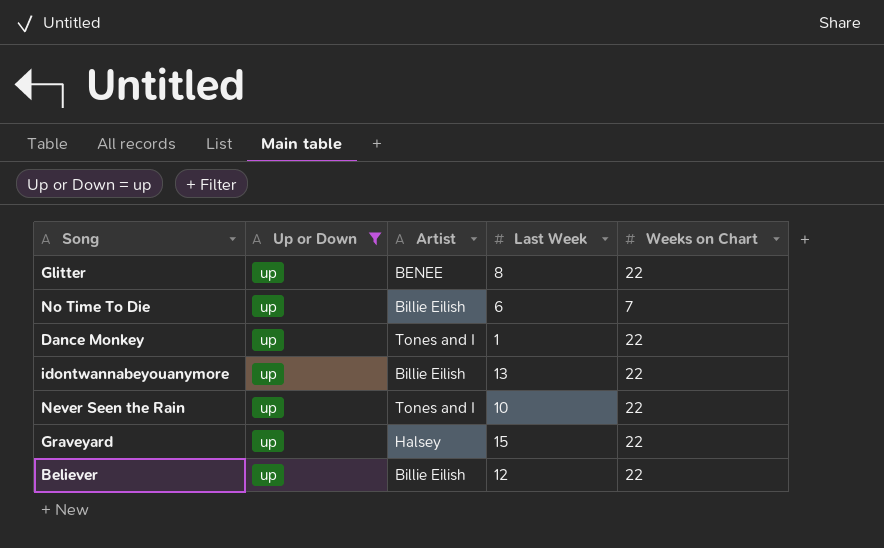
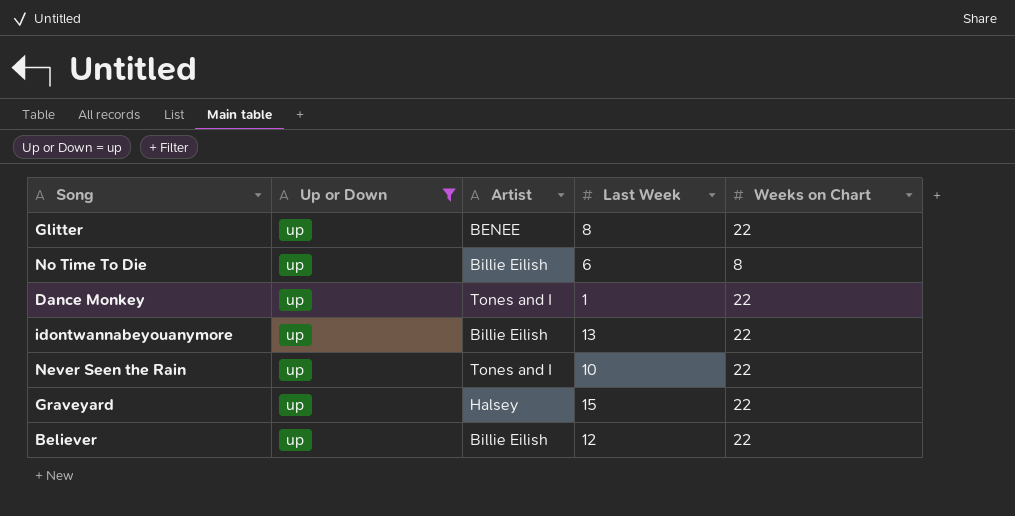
No Time To Die | Weeks on Chart: 7 -> 8

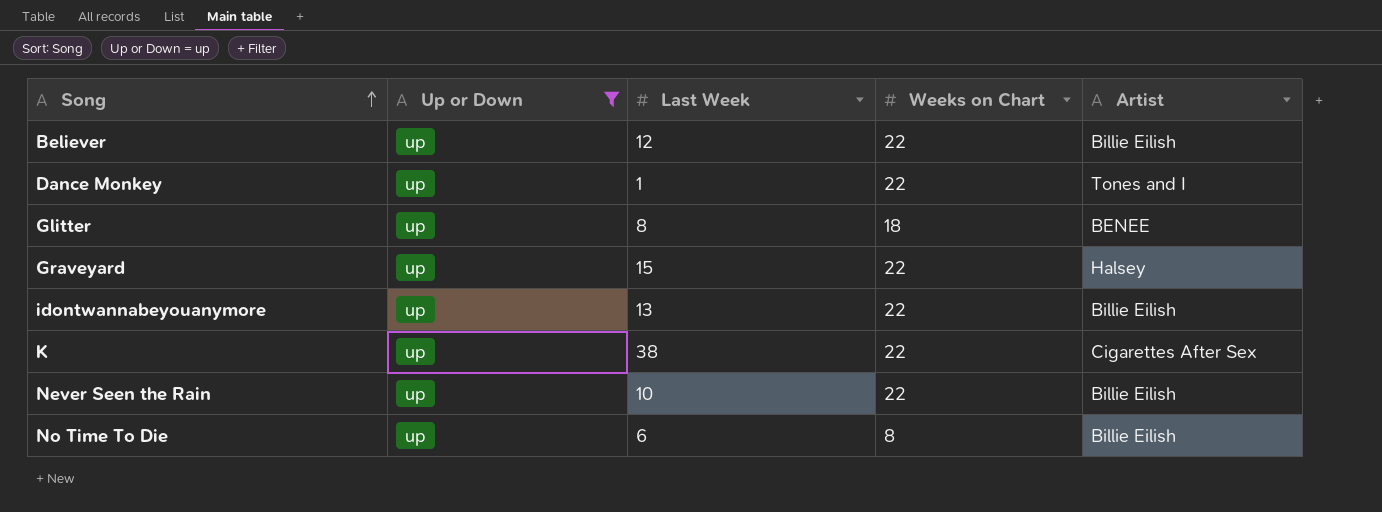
row order: none -> Song ascending
column Artist | position: 3 -> 5
Glitter | Weeks on Chart: 22 -> 18
row K: none -> up | 38 | 22 | Cigarettes After Sex
Never Seen the Rain | Artist: Tones and I -> Billie Eilish

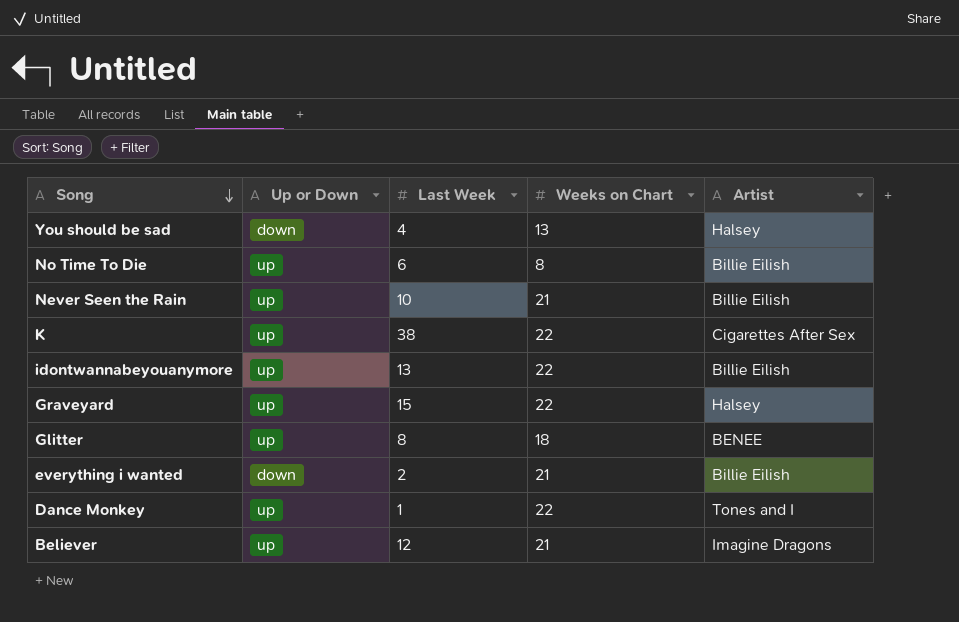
filter: Up or Down = up -> none
row order: Song ascending -> Song descending
Never Seen the Rain | Weeks on Chart: 22 -> 21
Believer | Weeks on Chart: 22 -> 21
Believer | Artist: Billie Eilish -> Imagine Dragons

